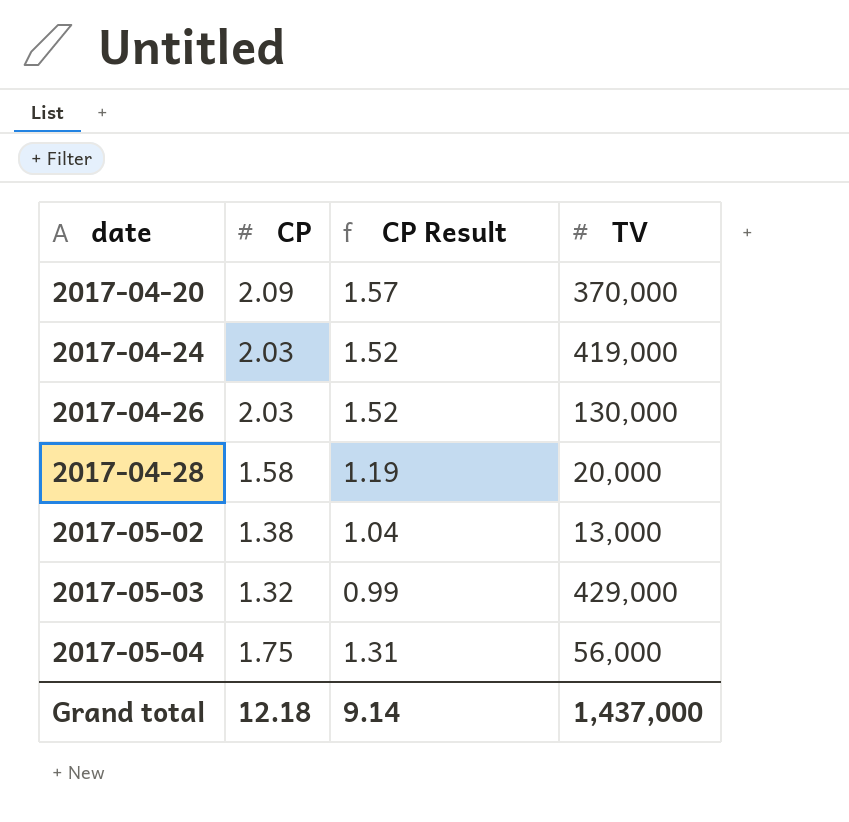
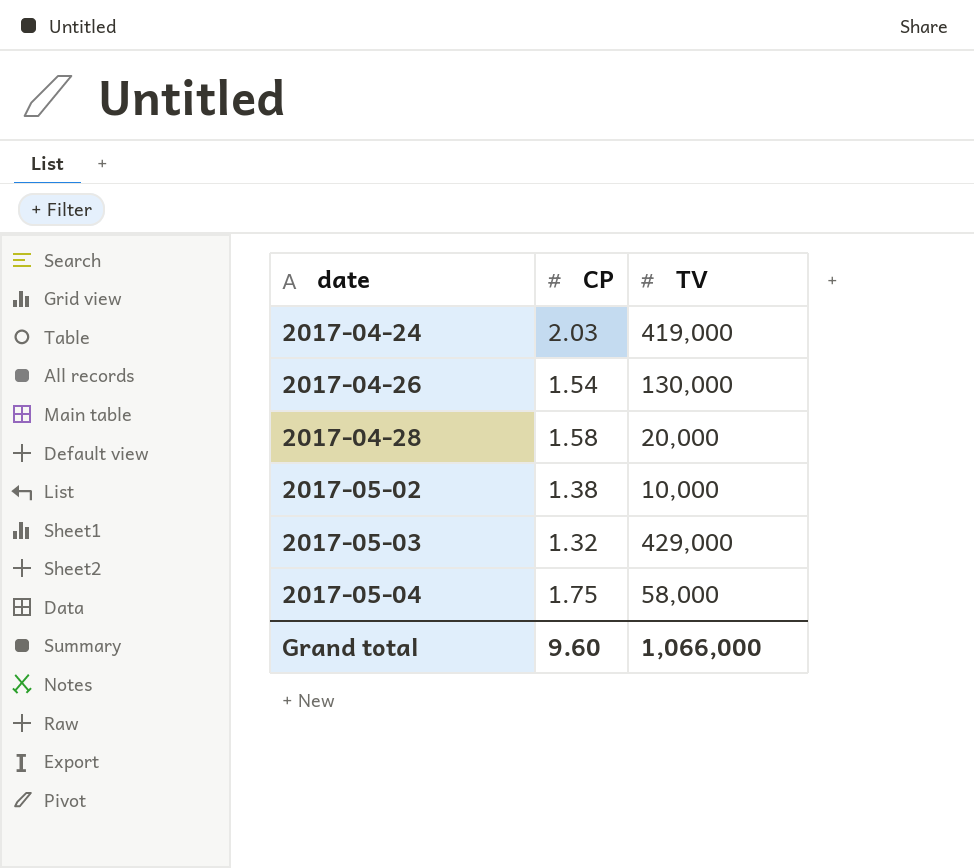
column CP Result | formula: [CP] * 0.75 -> none
row 2017-04-20: 2.09 | 1.57 | 370,000 -> none
2017-04-26 | CP: 2.03 -> 1.54
2017-05-02 | TV: 13,000 -> 10,000
2017-05-04 | TV: 56,000 -> 58,000
Grand total | CP: 12.18 -> 9.60
Grand total | TV: 1,437,000 -> 1,066,000

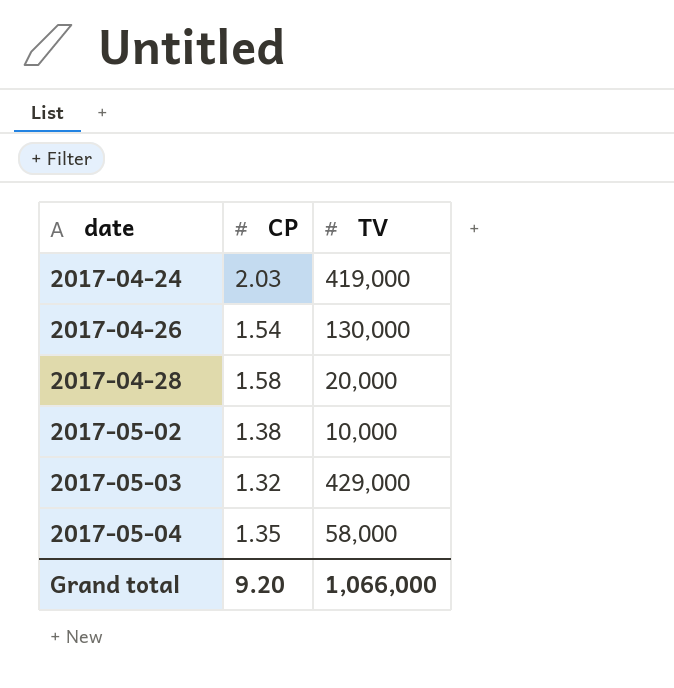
2017-05-04 | CP: 1.75 -> 1.35
Grand total | CP: 9.60 -> 9.20

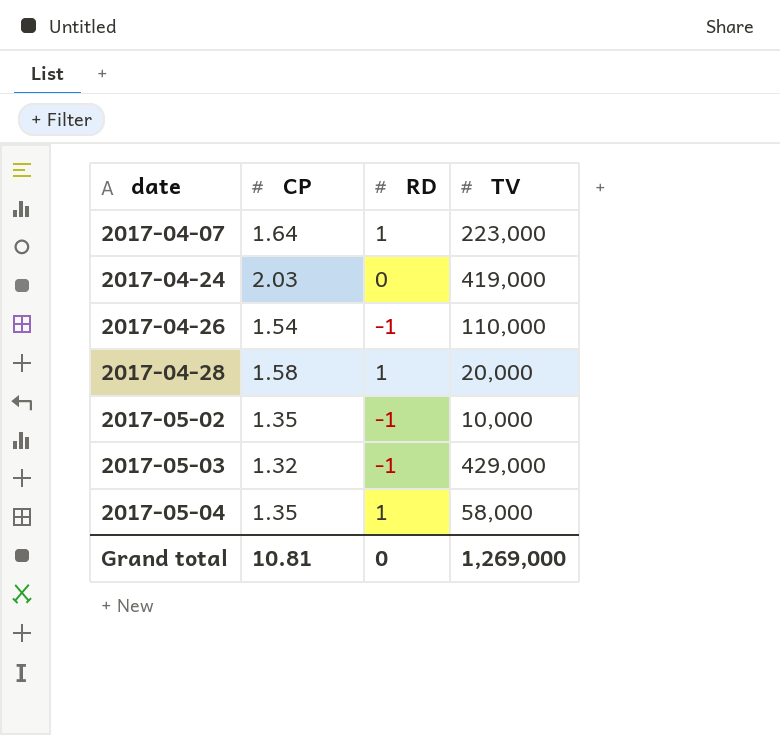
column RD | position: none -> 3
row 2017-04-07: none -> 1.64 | 1 | 223,000
2017-04-26 | TV: 130,000 -> 110,000
2017-05-02 | CP: 1.38 -> 1.35
Grand total | CP: 9.20 -> 10.81
Grand total | TV: 1,066,000 -> 1,269,000

